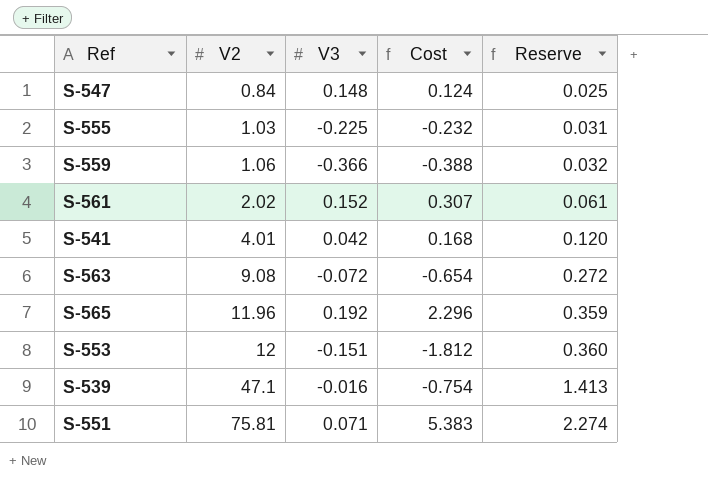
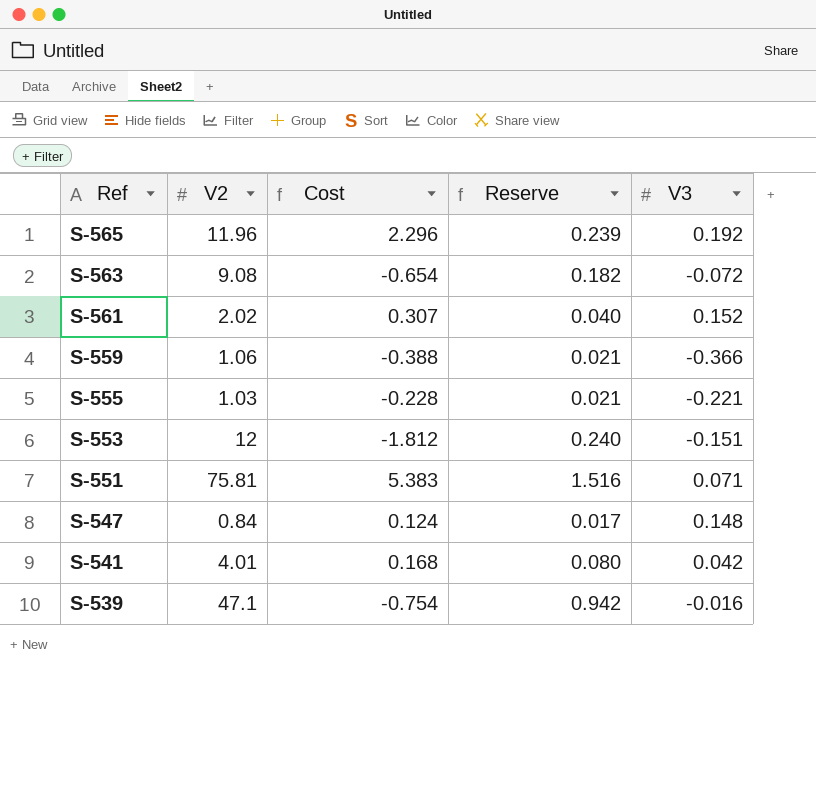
row order: V2 ascending -> Ref descending
column Reserve | formula: [V2] * 0.03 -> [V2] * 0.02
column V3 | position: 3 -> 5
S-555 | Cost: -0.232 -> -0.228
S-555 | V3: -0.225 -> -0.221

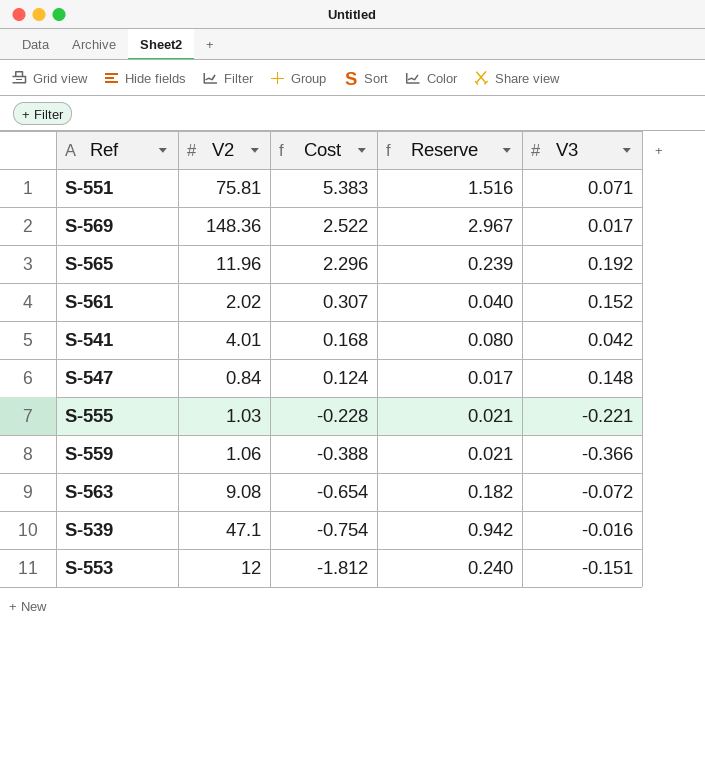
row order: Ref descending -> Cost descending
row S-569: none -> 148.36 | 2.522 | 2.967 | 0.017

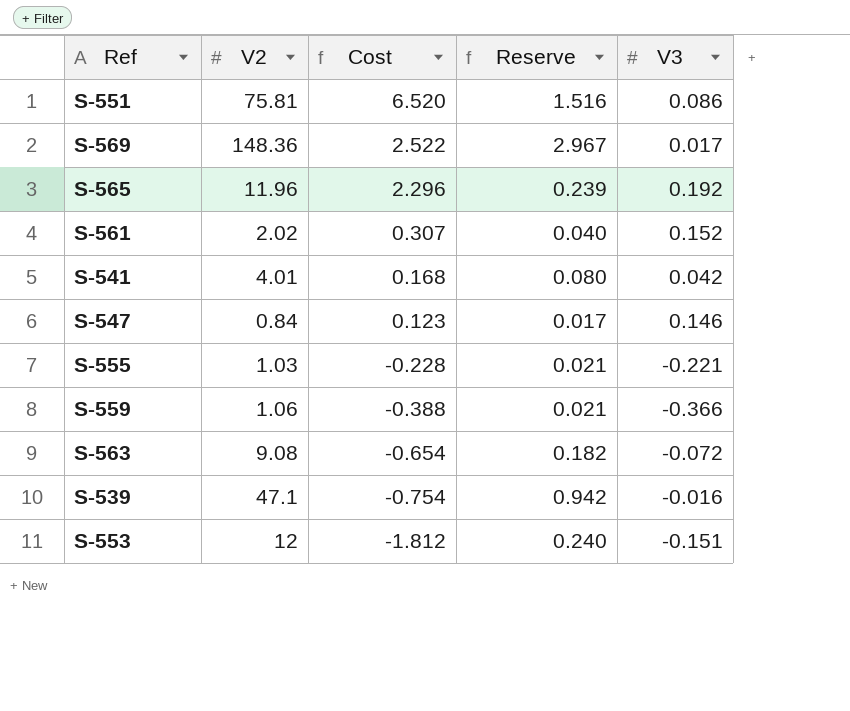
S-551 | Cost: 5.383 -> 6.520
S-551 | V3: 0.071 -> 0.086
S-547 | Cost: 0.124 -> 0.123
S-547 | V3: 0.148 -> 0.146

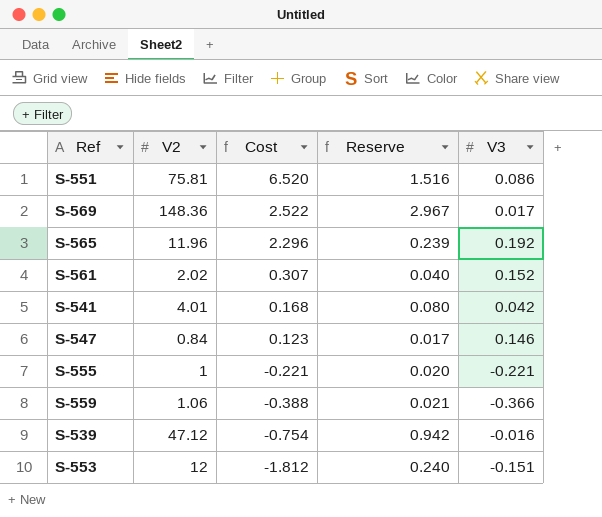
row S-563: 9.08 | -0.654 | 0.182 | -0.072 -> none
S-555 | V2: 1.03 -> 1
S-555 | Cost: -0.228 -> -0.221
S-555 | Reserve: 0.021 -> 0.020
S-539 | V2: 47.1 -> 47.12

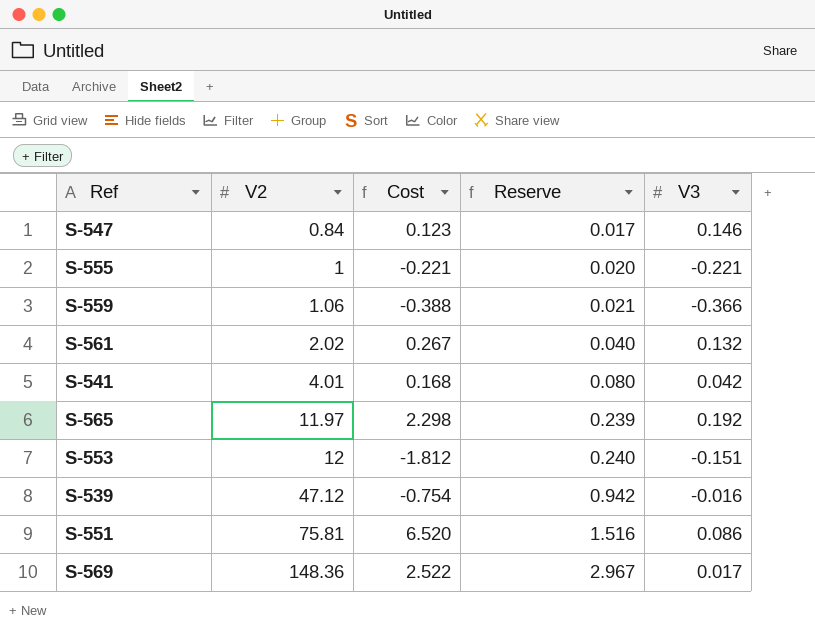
row order: Cost descending -> V2 ascending
S-561 | Cost: 0.307 -> 0.267
S-561 | V3: 0.152 -> 0.132
S-565 | V2: 11.96 -> 11.97
S-565 | Cost: 2.296 -> 2.298

